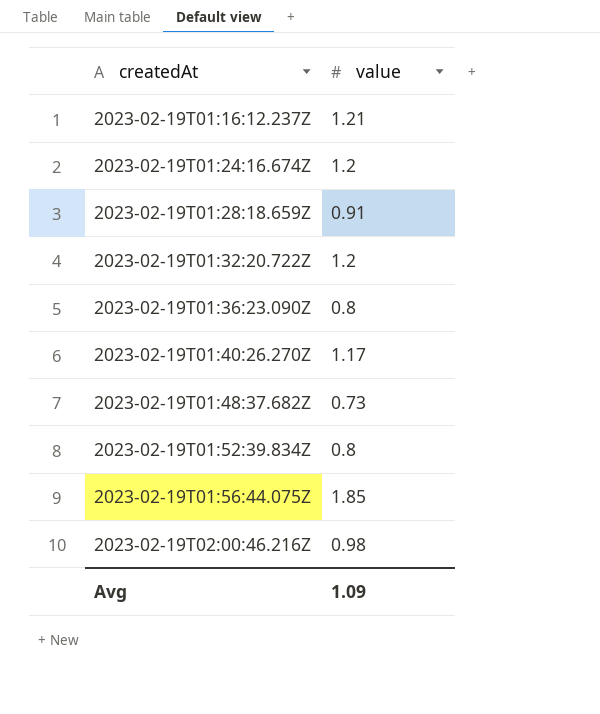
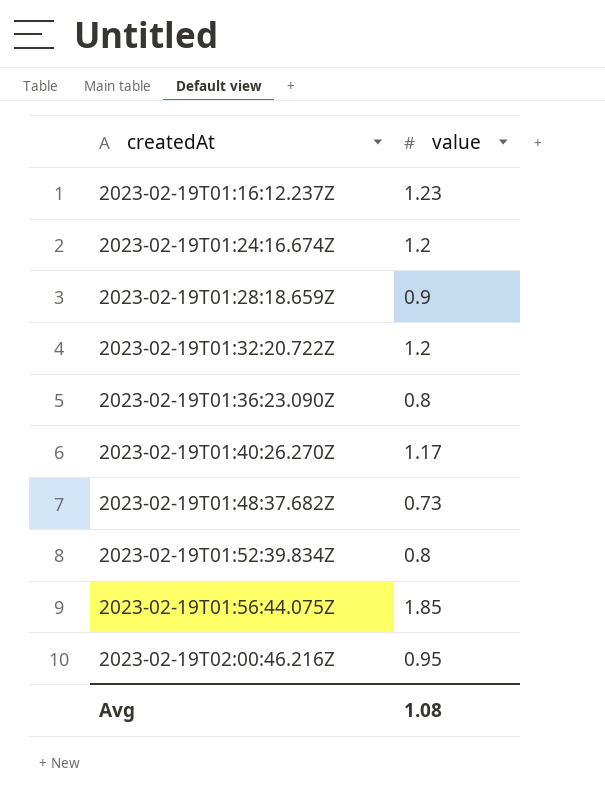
2023-02-19T01:16:12.237Z | value: 1.21 -> 1.23
2023-02-19T01:28:18.659Z | value: 0.91 -> 0.9
2023-02-19T02:00:46.216Z | value: 0.98 -> 0.95
Avg | value: 1.09 -> 1.08

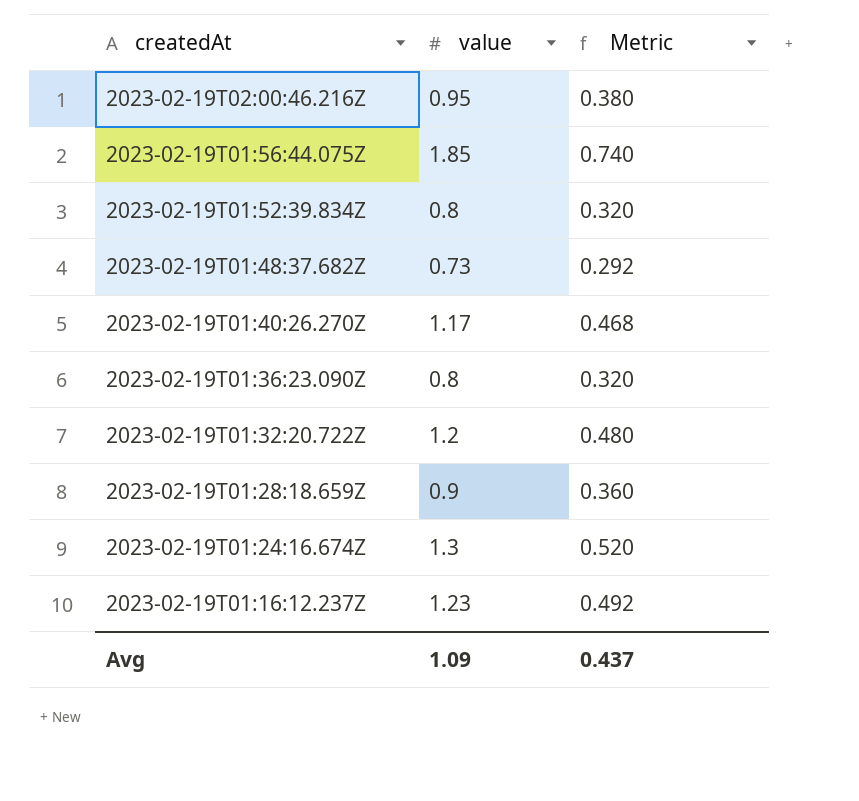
row order: createdAt ascending -> createdAt descending
column Metric | formula: none -> [value] * 0.4
2023-02-19T01:24:16.674Z | value: 1.2 -> 1.3
Avg | value: 1.08 -> 1.09

